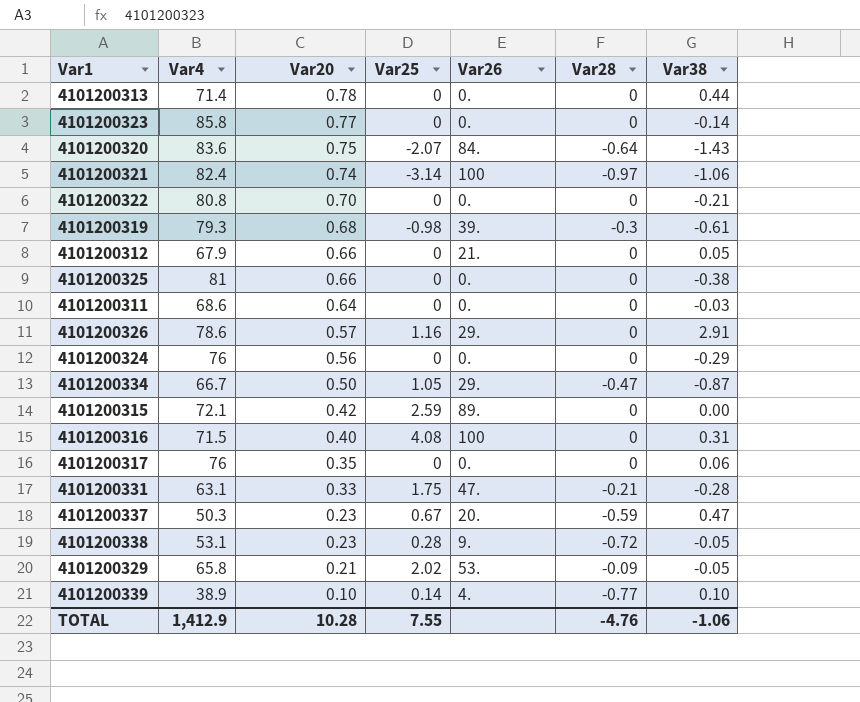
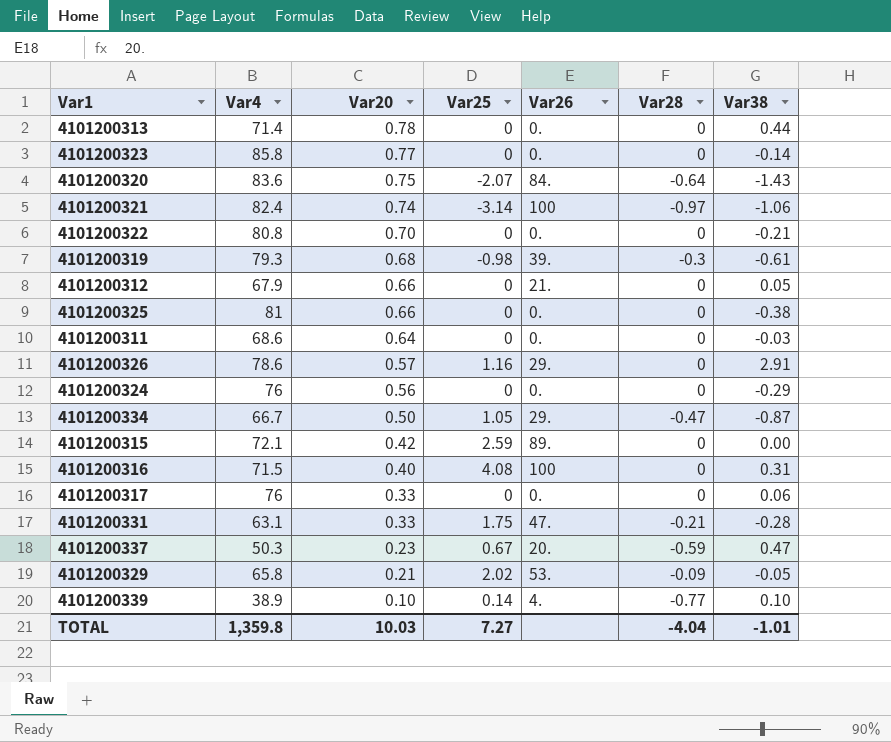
row 4101200338: 53.1 | 0.23 | 0.28 | 9. | -0.72 | -0.05 -> none
4101200317 | Var20: 0.35 -> 0.33
TOTAL | Var4: 1,412.9 -> 1,359.8
TOTAL | Var20: 10.28 -> 10.03
TOTAL | Var25: 7.55 -> 7.27
TOTAL | Var28: -4.76 -> -4.04
TOTAL | Var38: -1.06 -> -1.01

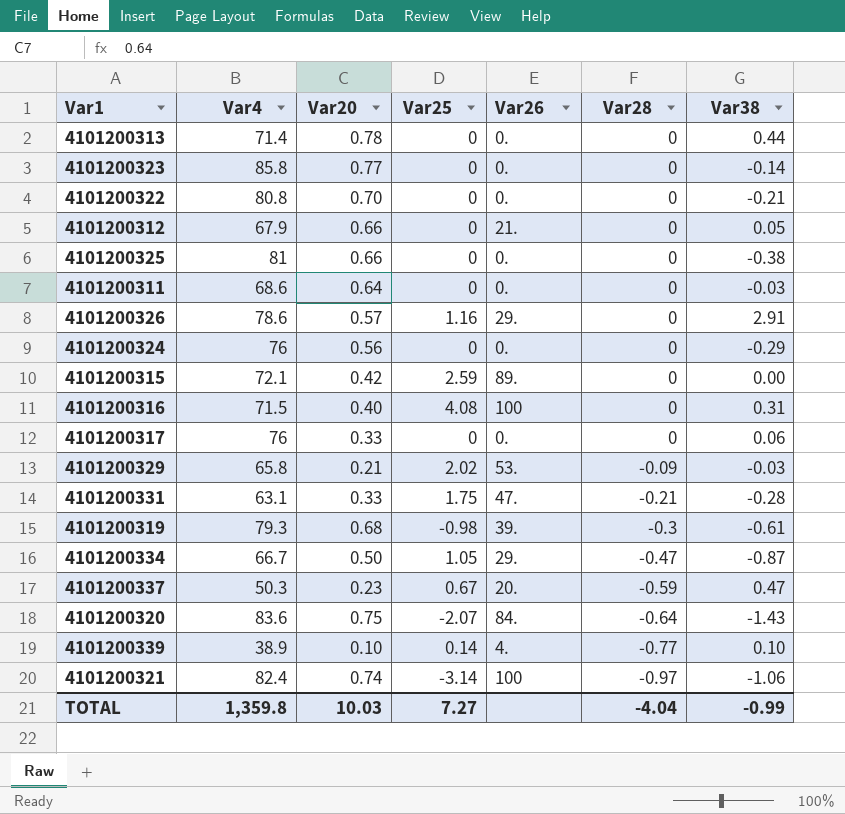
row order: Var20 descending -> Var28 descending
4101200329 | Var38: -0.05 -> -0.03
TOTAL | Var38: -1.01 -> -0.99

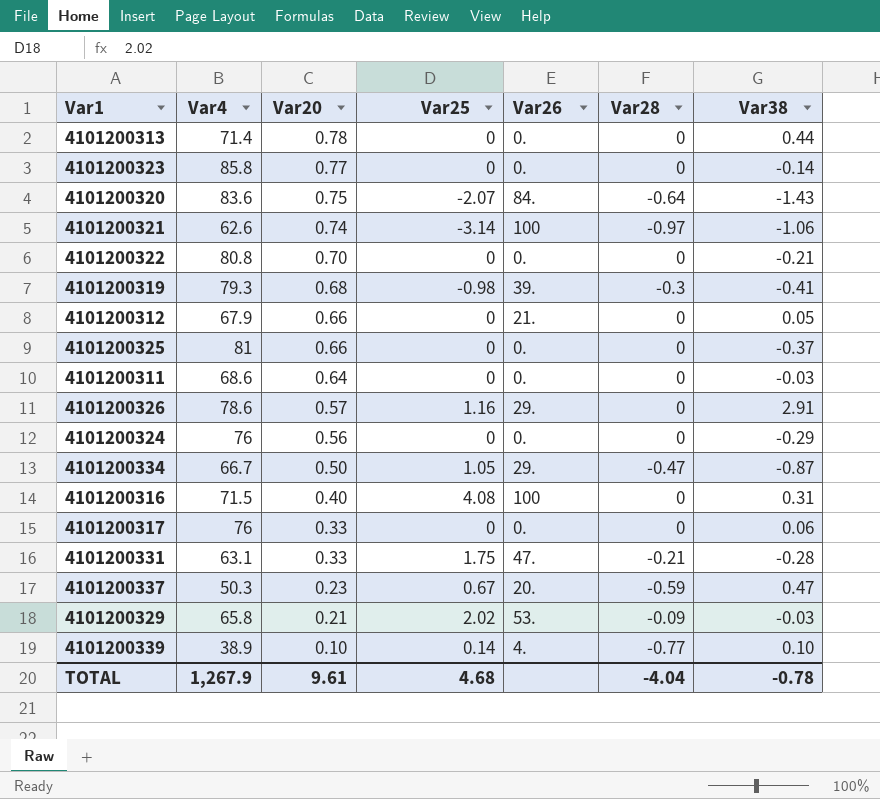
row order: Var28 descending -> Var20 descending
row 4101200315: 72.1 | 0.42 | 2.59 | 89. | 0 | 0.00 -> none
4101200321 | Var4: 82.4 -> 62.6
4101200319 | Var38: -0.61 -> -0.41
4101200325 | Var38: -0.38 -> -0.37
TOTAL | Var4: 1,359.8 -> 1,267.9
TOTAL | Var20: 10.03 -> 9.61
TOTAL | Var25: 7.27 -> 4.68
TOTAL | Var38: -0.99 -> -0.78

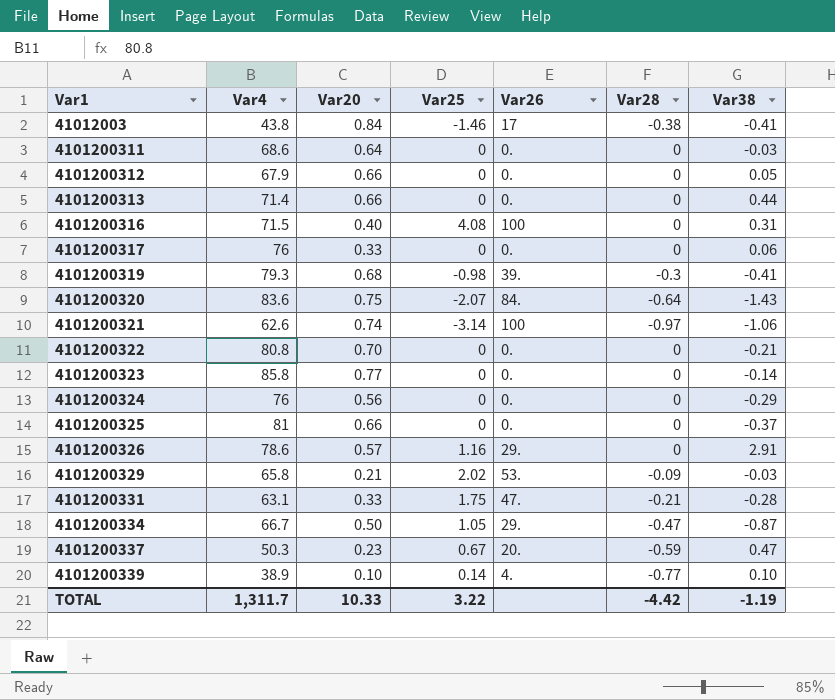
row order: Var20 descending -> Var1 ascending
row 41012003: none -> 43.8 | 0.84 | -1.46 | 17 | -0.38 | -0.41
4101200312 | Var26: 21. -> 0.
4101200313 | Var20: 0.78 -> 0.66
TOTAL | Var4: 1,267.9 -> 1,311.7
TOTAL | Var20: 9.61 -> 10.33
TOTAL | Var25: 4.68 -> 3.22
TOTAL | Var28: -4.04 -> -4.42
TOTAL | Var38: -0.78 -> -1.19

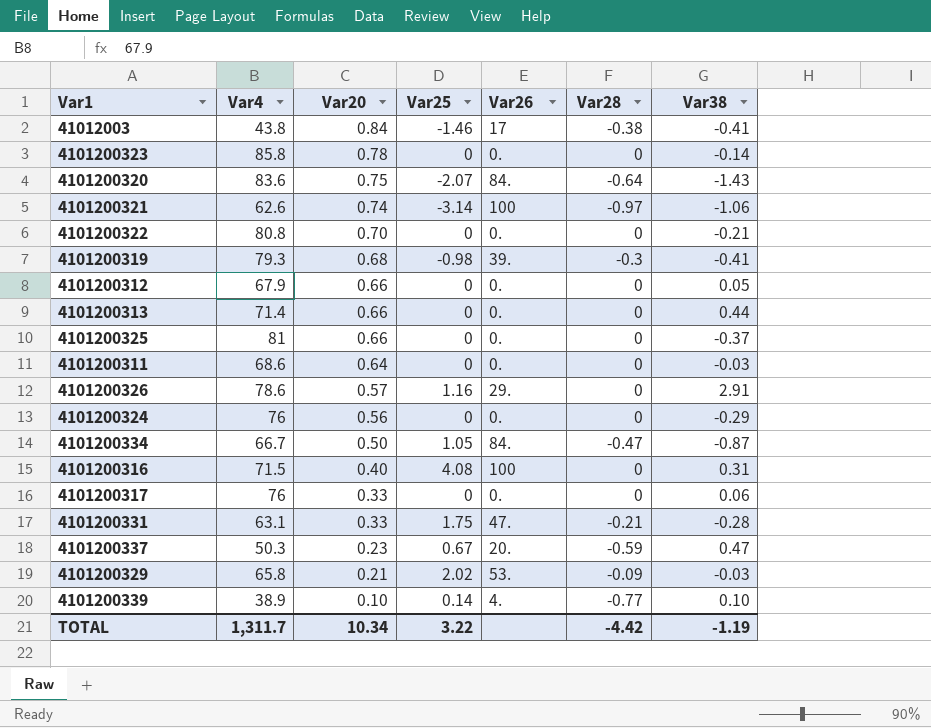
row order: Var1 ascending -> Var20 descending
4101200323 | Var20: 0.77 -> 0.78
4101200334 | Var26: 29. -> 84.
TOTAL | Var20: 10.33 -> 10.34

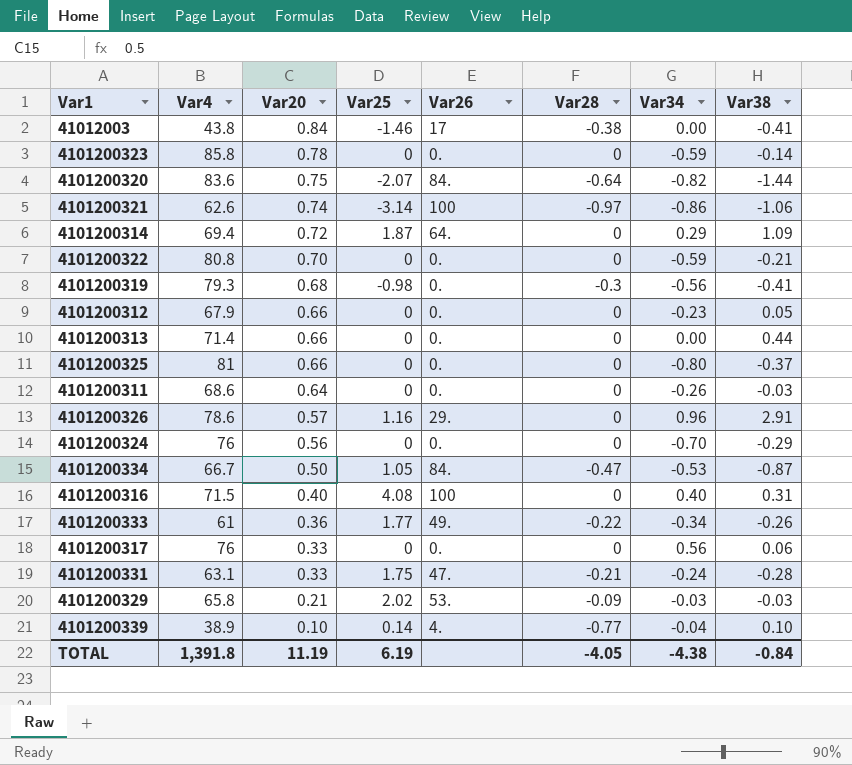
column Var34 | position: none -> 7
row 4101200337: 50.3 | 0.23 | 0.67 | 20. | -0.59 | 0.47 -> none
4101200320 | Var38: -1.43 -> -1.44
row 4101200314: none -> 69.4 | 0.72 | 1.87 | 64. | 0 | 0.29 | 1.09
4101200319 | Var26: 39. -> 0.
row 4101200333: none -> 61 | 0.36 | 1.77 | 49. | -0.22 | -0.34 | -0.26
TOTAL | Var4: 1,311.7 -> 1,391.8
TOTAL | Var20: 10.34 -> 11.19
TOTAL | Var25: 3.22 -> 6.19
TOTAL | Var28: -4.42 -> -4.05
TOTAL | Var38: -1.19 -> -0.84

